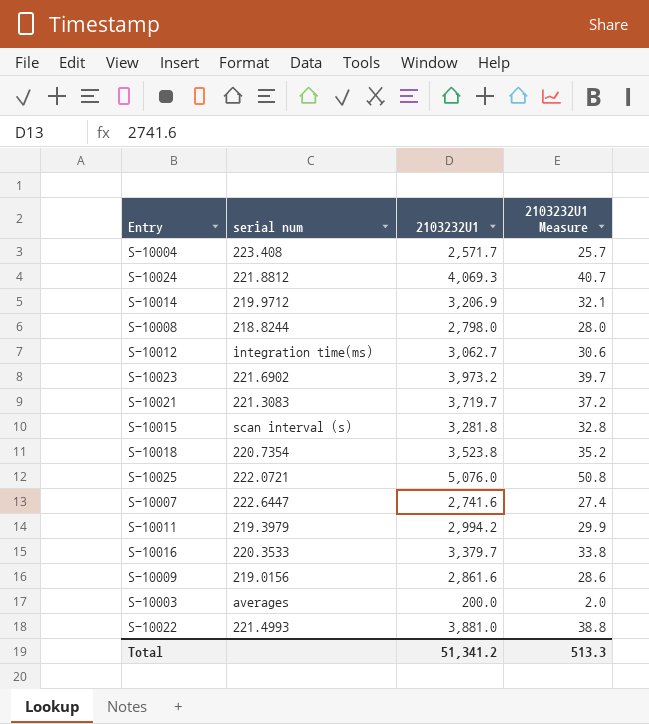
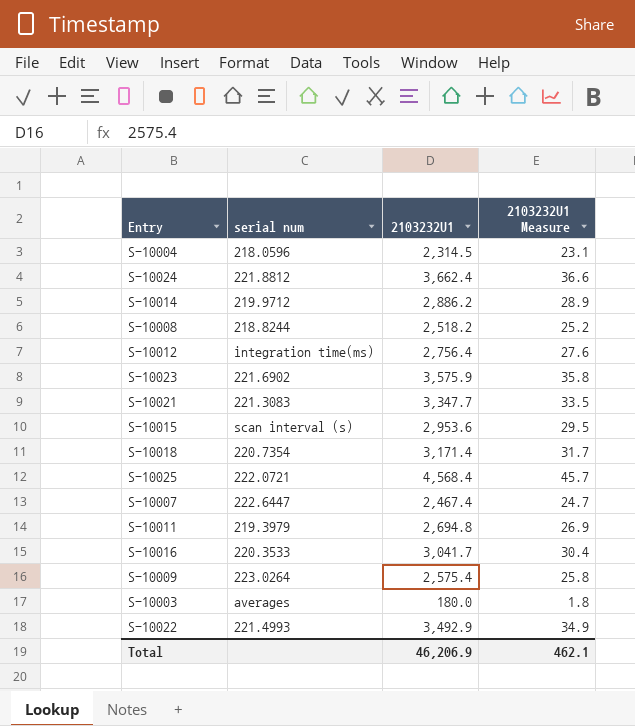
S-10004 | serial num: 223.408 -> 218.0596
S-10004 | 2103232U1: 2,571.7 -> 2,314.5
S-10004 | 2103232U1 Measure: 25.7 -> 23.1
S-10024 | 2103232U1: 4,069.3 -> 3,662.4
S-10024 | 2103232U1 Measure: 40.7 -> 36.6
S-10014 | 2103232U1: 3,206.9 -> 2,886.2
S-10014 | 2103232U1 Measure: 32.1 -> 28.9
S-10008 | 2103232U1: 2,798.0 -> 2,518.2
S-10008 | 2103232U1 Measure: 28.0 -> 25.2
S-10012 | 2103232U1: 3,062.7 -> 2,756.4
S-10012 | 2103232U1 Measure: 30.6 -> 27.6
S-10023 | 2103232U1: 3,973.2 -> 3,575.9
S-10023 | 2103232U1 Measure: 39.7 -> 35.8
S-10021 | 2103232U1: 3,719.7 -> 3,347.7
S-10021 | 2103232U1 Measure: 37.2 -> 33.5
S-10015 | 2103232U1: 3,281.8 -> 2,953.6
S-10015 | 2103232U1 Measure: 32.8 -> 29.5
S-10018 | 2103232U1: 3,523.8 -> 3,171.4
S-10018 | 2103232U1 Measure: 35.2 -> 31.7
S-10025 | 2103232U1: 5,076.0 -> 4,568.4
S-10025 | 2103232U1 Measure: 50.8 -> 45.7
S-10007 | 2103232U1: 2,741.6 -> 2,467.4
S-10007 | 2103232U1 Measure: 27.4 -> 24.7
S-10011 | 2103232U1: 2,994.2 -> 2,694.8
S-10011 | 2103232U1 Measure: 29.9 -> 26.9
S-10016 | 2103232U1: 3,379.7 -> 3,041.7
S-10016 | 2103232U1 Measure: 33.8 -> 30.4
S-10009 | serial num: 219.0156 -> 223.0264
S-10009 | 2103232U1: 2,861.6 -> 2,575.4
S-10009 | 2103232U1 Measure: 28.6 -> 25.8
S-10003 | 2103232U1: 200.0 -> 180.0
S-10003 | 2103232U1 Measure: 2.0 -> 1.8
S-10022 | 2103232U1: 3,881.0 -> 3,492.9
S-10022 | 2103232U1 Measure: 38.8 -> 34.9
Total | 2103232U1: 51,341.2 -> 46,206.9
Total | 2103232U1 Measure: 513.3 -> 462.1

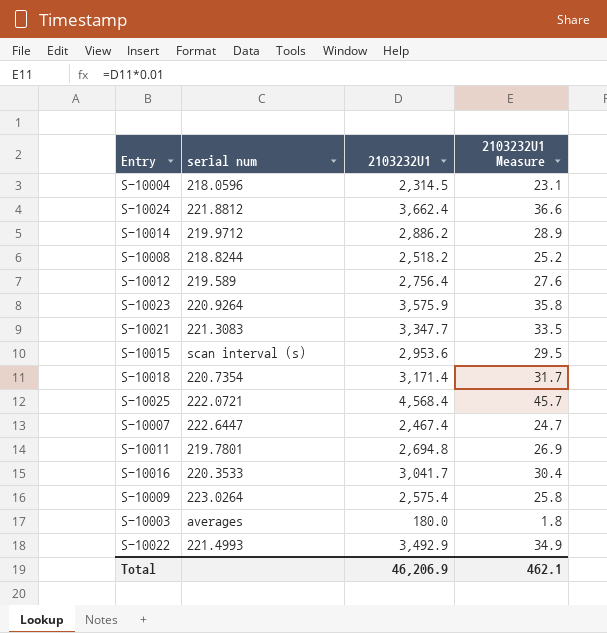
S-10012 | serial num: integration time(ms) -> 219.589
S-10023 | serial num: 221.6902 -> 220.9264
S-10011 | serial num: 219.3979 -> 219.7801

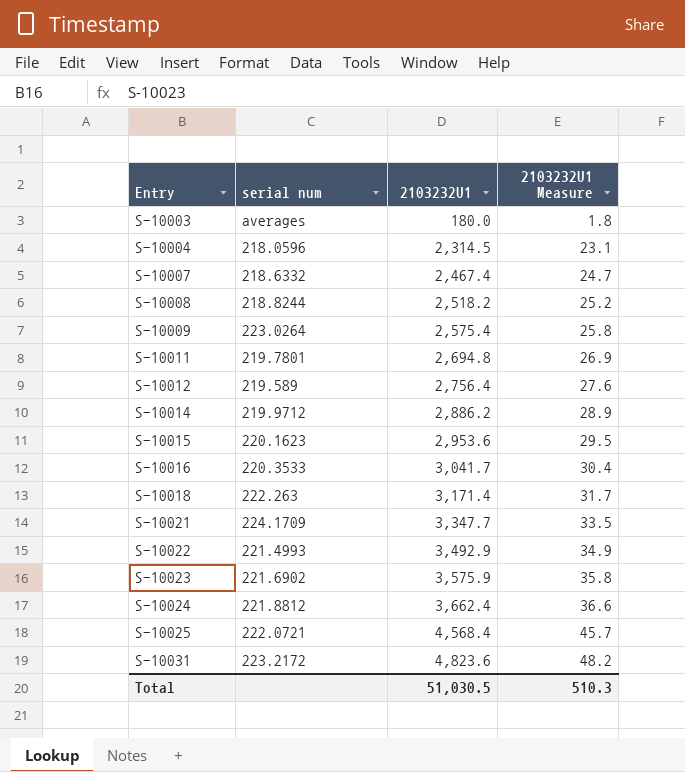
row order: none -> Entry ascending
S-10007 | serial num: 222.6447 -> 218.6332
S-10015 | serial num: scan interval (s) -> 220.1623
S-10018 | serial num: 220.7354 -> 222.263
S-10021 | serial num: 221.3083 -> 224.1709
S-10023 | serial num: 220.9264 -> 221.6902
row S-10031: none -> 223.2172 | 4,823.6 | 48.2
Total | 2103232U1: 46,206.9 -> 51,030.5
Total | 2103232U1 Measure: 462.1 -> 510.3

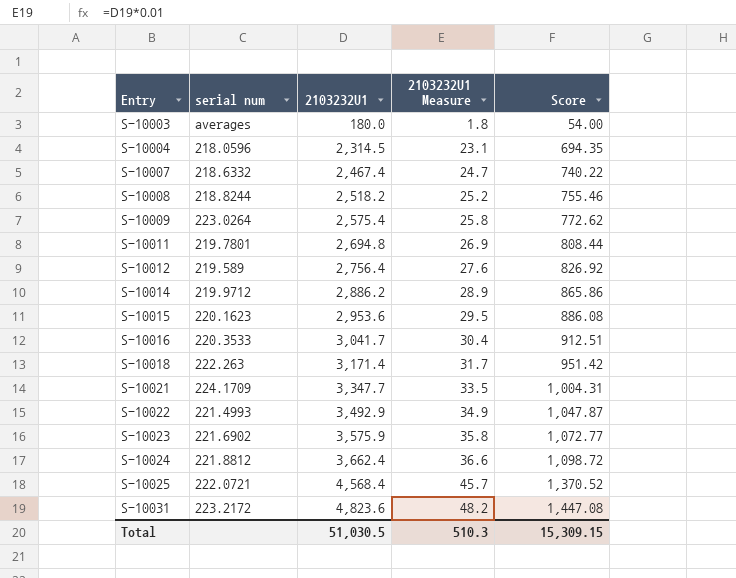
column Score | formula: none -> [2103232U1] * 0.3

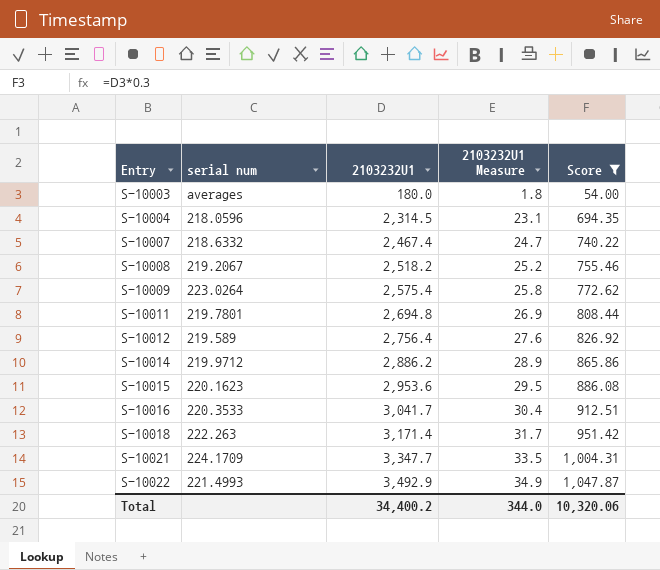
filter: none -> Score <= 1,047.87
S-10008 | serial num: 218.8244 -> 219.2067
Total | 2103232U1: 51,030.5 -> 34,400.2
Total | 2103232U1 Measure: 510.3 -> 344.0
Total | Score: 15,309.15 -> 10,320.06

